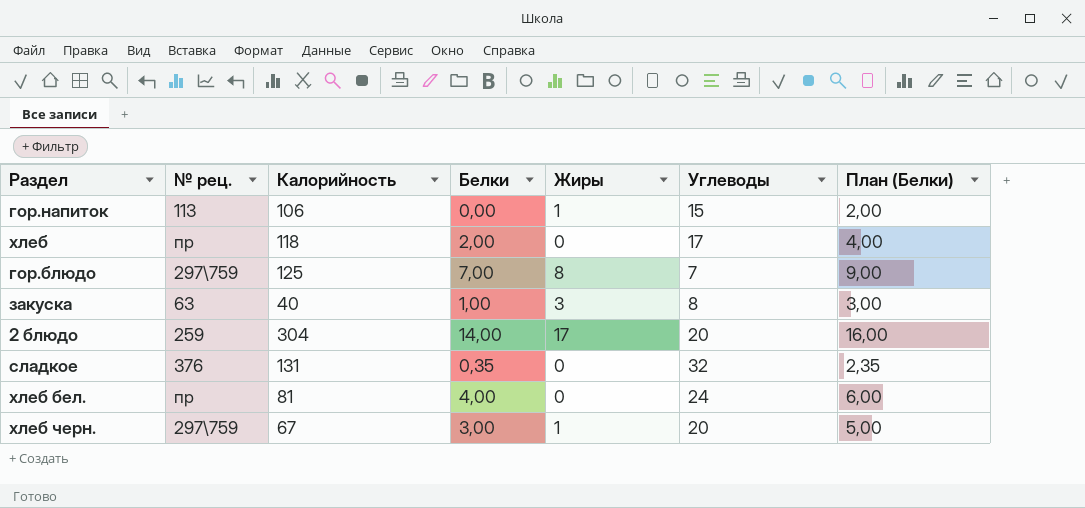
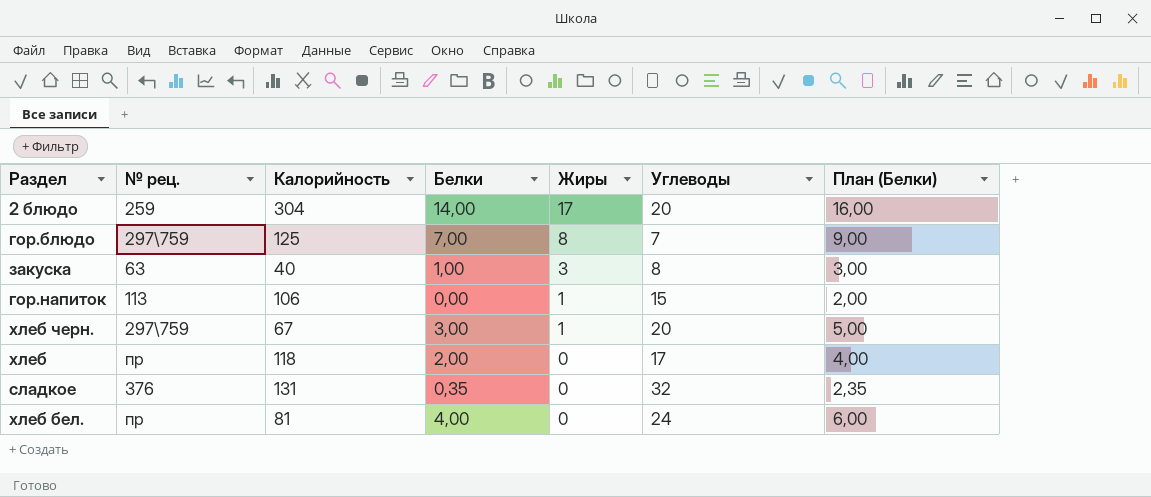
row order: none -> Жиры descending

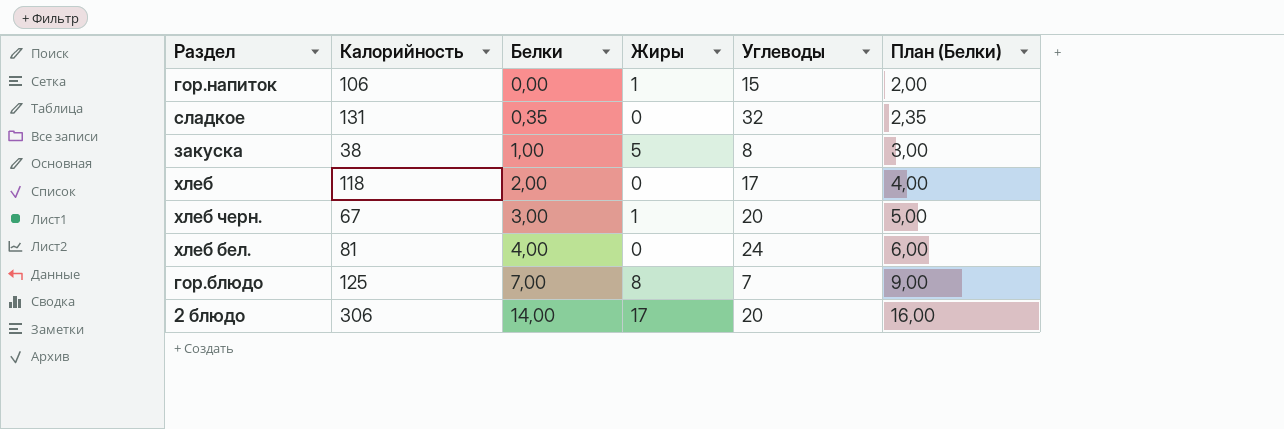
row order: Жиры descending -> Белки ascending
column № рец. | position: 2 -> none
закуска | Калорийность: 40 -> 38
закуска | Жиры: 3 -> 5
2 блюдо | Калорийность: 304 -> 306

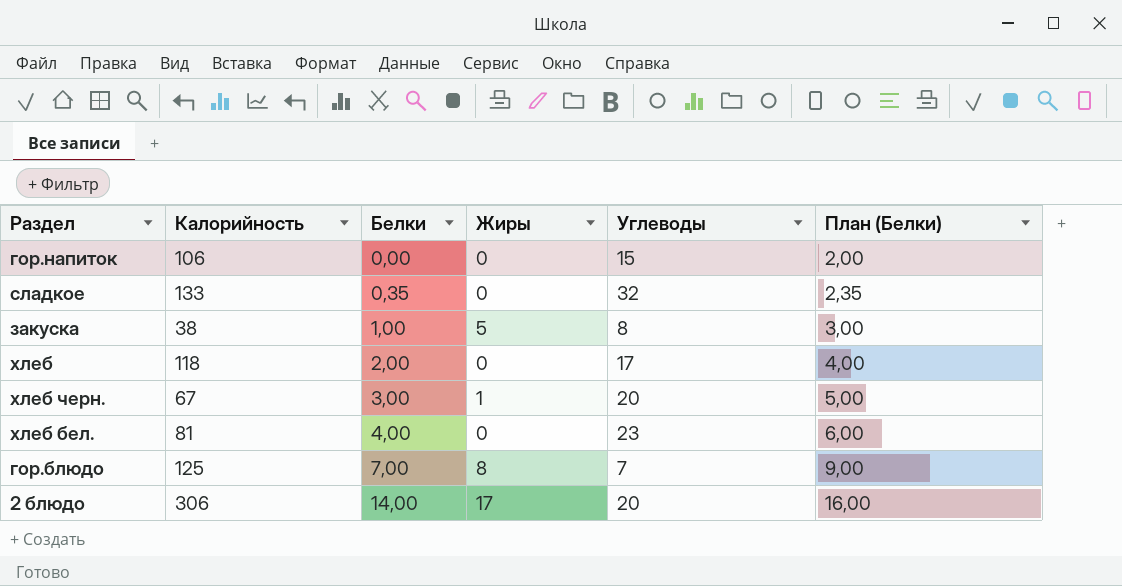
гор.напиток | Жиры: 1 -> 0
сладкое | Калорийность: 131 -> 133
хлеб бел. | Углеводы: 24 -> 23

